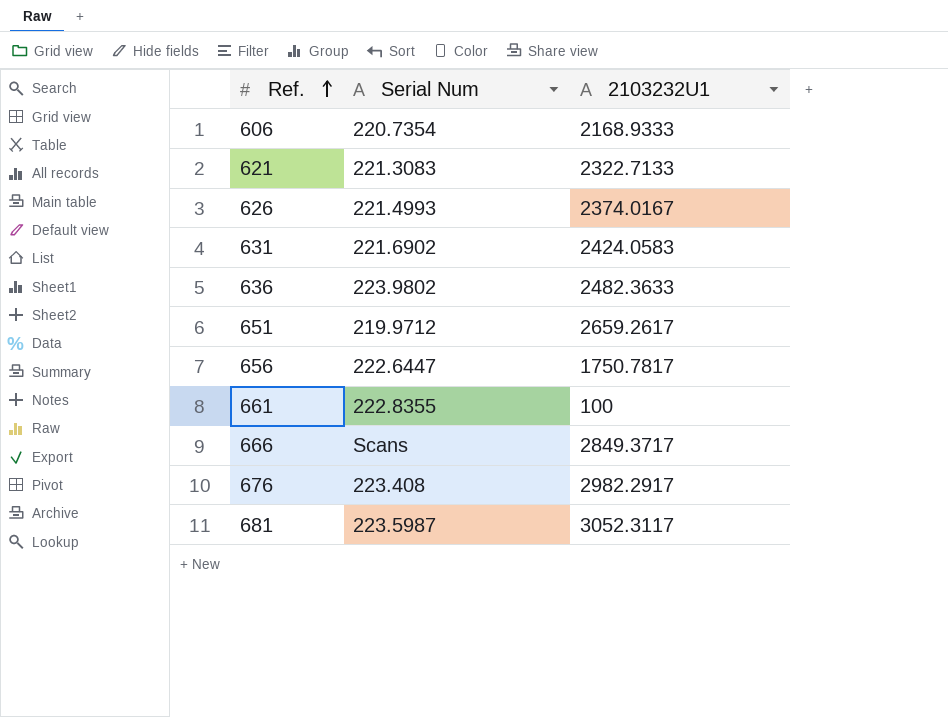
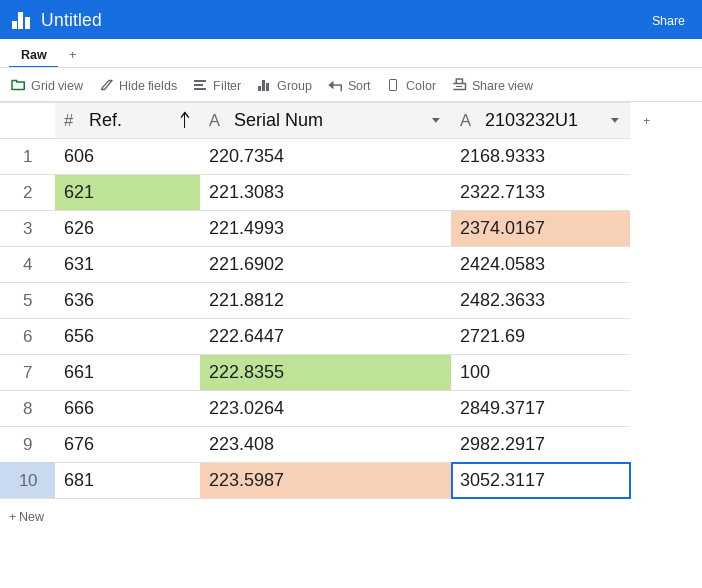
row 651: 219.9712 | 2659.2617 -> none
636 | Serial Num: 223.9802 -> 221.8812
656 | 2103232U1: 1750.7817 -> 2721.69
666 | Serial Num: Scans -> 223.0264

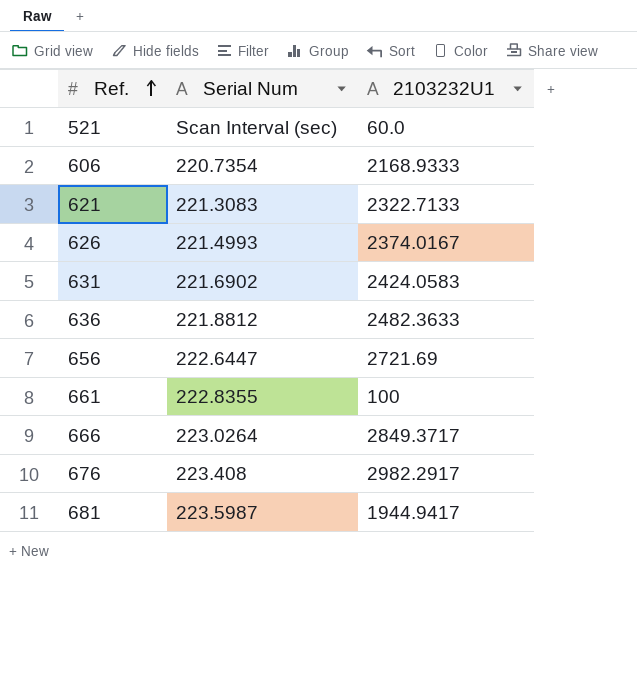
row 521: none -> Scan Interval (sec) | 60.0
681 | 2103232U1: 3052.3117 -> 1944.9417

